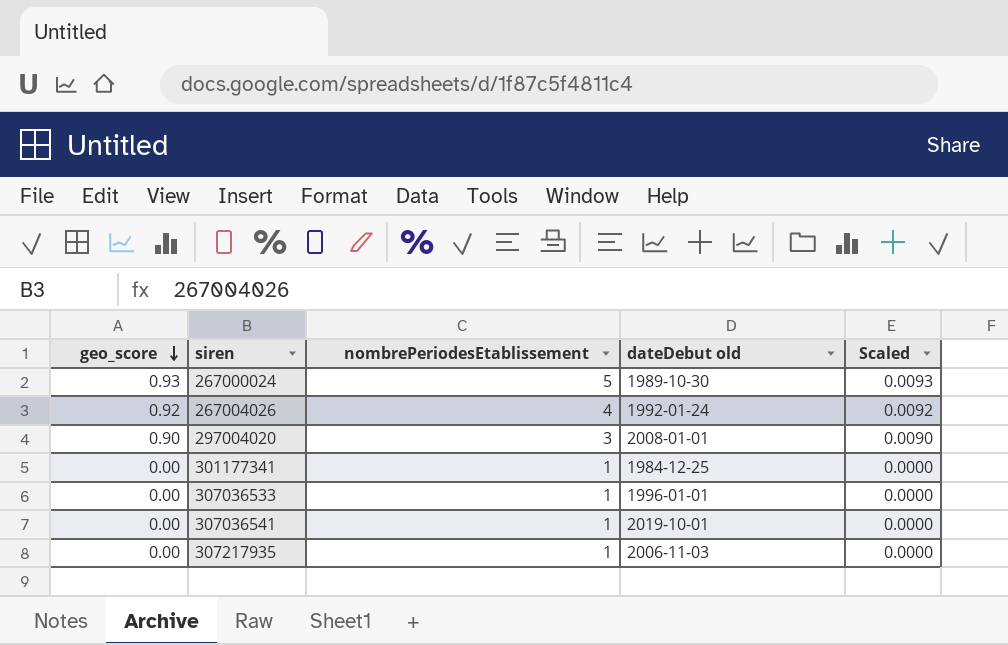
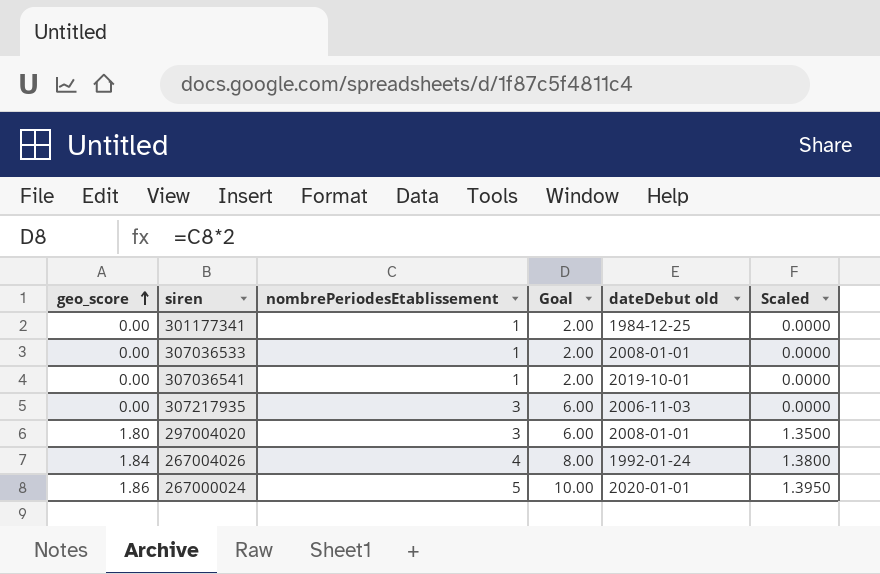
row order: geo_score descending -> geo_score ascending
column Goal | formula: none -> [nombrePeriodesEtablissement] * 2
column Scaled | formula: [geo_score] * 0.01 -> [geo_score] * 0.75
307036533 | dateDebut old: 1996-01-01 -> 2008-01-01
307217935 | nombrePeriodesEtablissement: 1 -> 3
297004020 | geo_score: 0.90 -> 1.80
267004026 | geo_score: 0.92 -> 1.84
267000024 | geo_score: 0.93 -> 1.86
267000024 | dateDebut old: 1989-10-30 -> 2020-01-01

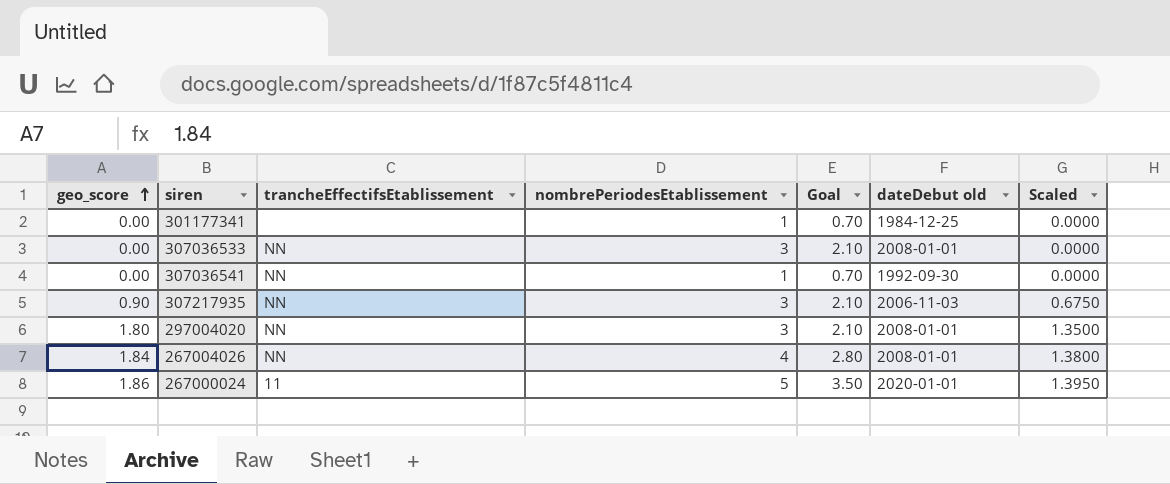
column trancheEffectifsEtablissement | position: none -> 3
column Goal | formula: [nombrePeriodesEtablissement] * 2 -> [nombrePeriodesEtablissement] * 0.7
307036533 | nombrePeriodesEtablissement: 1 -> 3
307036541 | dateDebut old: 2019-10-01 -> 1992-09-30
307217935 | geo_score: 0.00 -> 0.90
307217935 | Scaled: 0.0000 -> 0.6750
267004026 | dateDebut old: 1992-01-24 -> 2008-01-01

